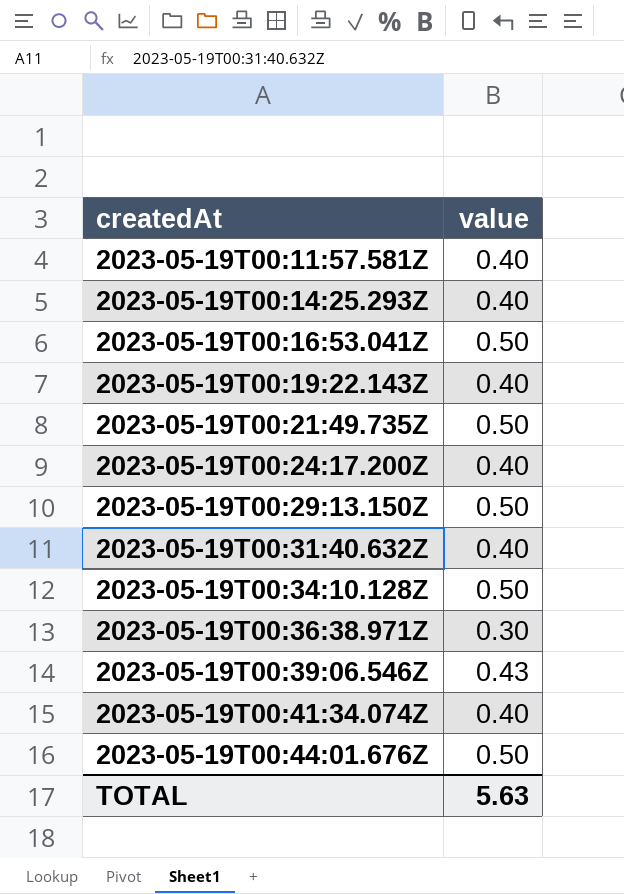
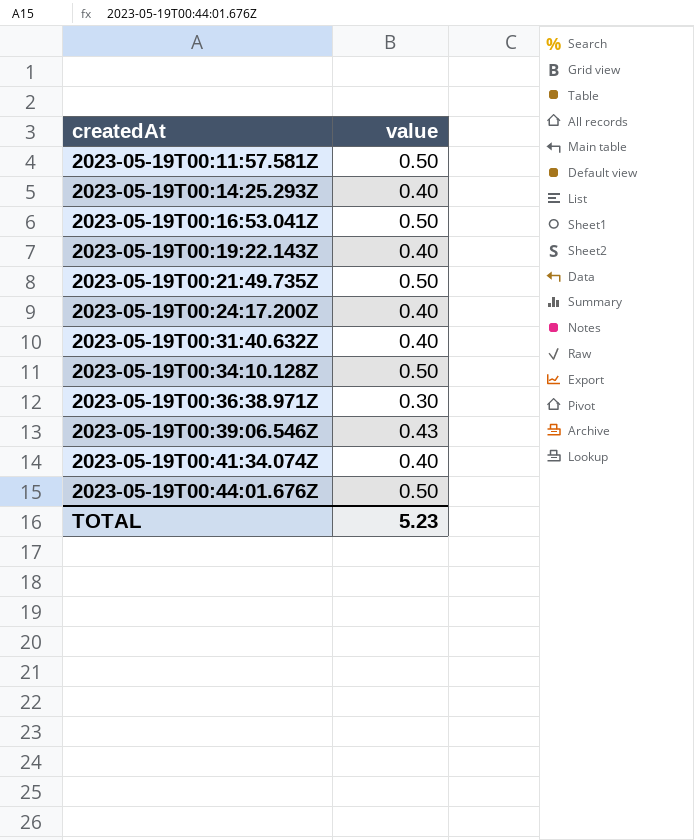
row 2023-05-19T00:29:13.150Z: 0.50 -> none
2023-05-19T00:11:57.581Z | value: 0.40 -> 0.50
TOTAL | value: 5.63 -> 5.23

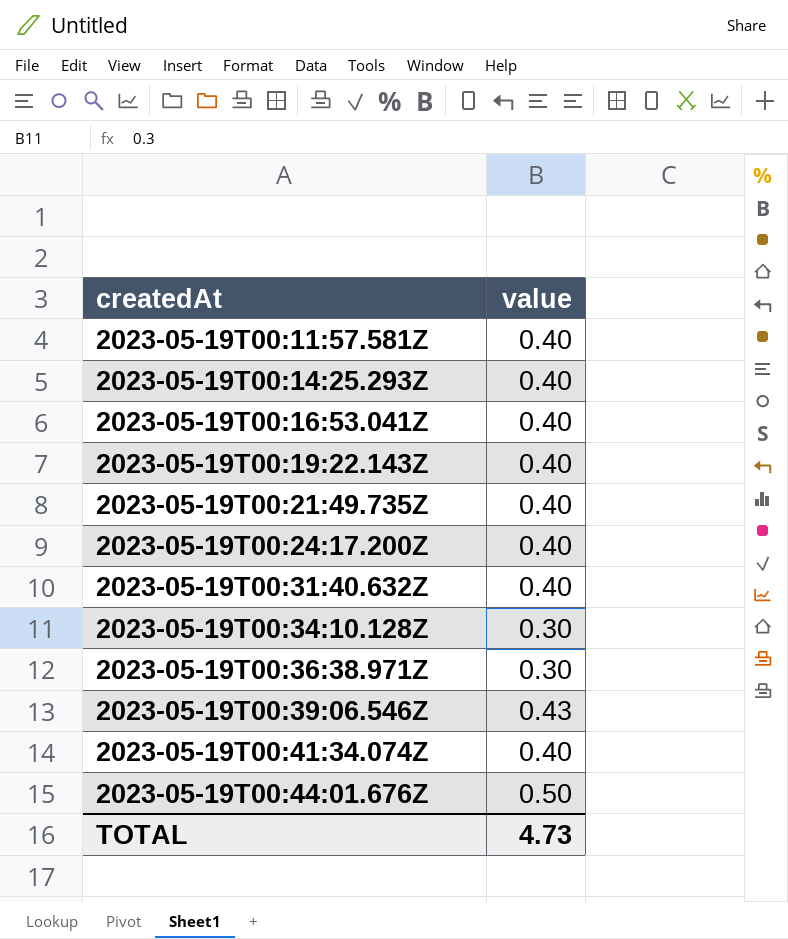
2023-05-19T00:11:57.581Z | value: 0.50 -> 0.40
2023-05-19T00:16:53.041Z | value: 0.50 -> 0.40
2023-05-19T00:21:49.735Z | value: 0.50 -> 0.40
2023-05-19T00:34:10.128Z | value: 0.50 -> 0.30
TOTAL | value: 5.23 -> 4.73

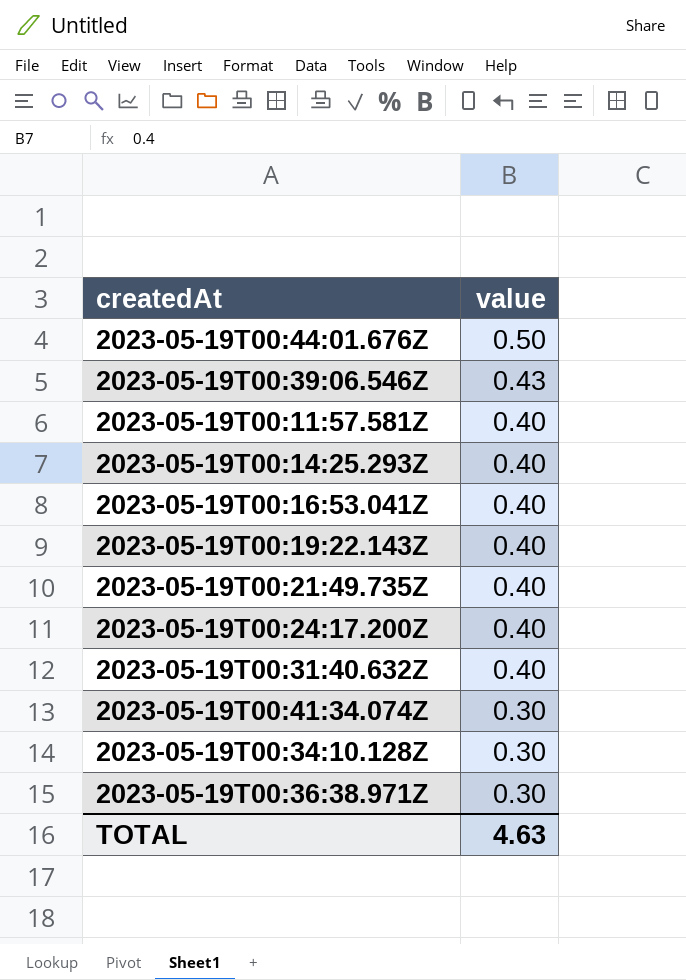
row order: createdAt ascending -> value descending
2023-05-19T00:41:34.074Z | value: 0.40 -> 0.30
TOTAL | value: 4.73 -> 4.63

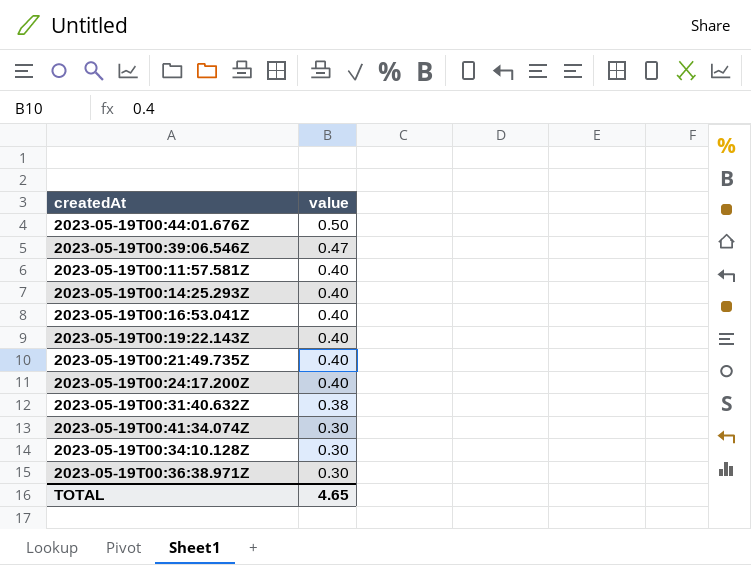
2023-05-19T00:39:06.546Z | value: 0.43 -> 0.47
2023-05-19T00:31:40.632Z | value: 0.40 -> 0.38
TOTAL | value: 4.63 -> 4.65

